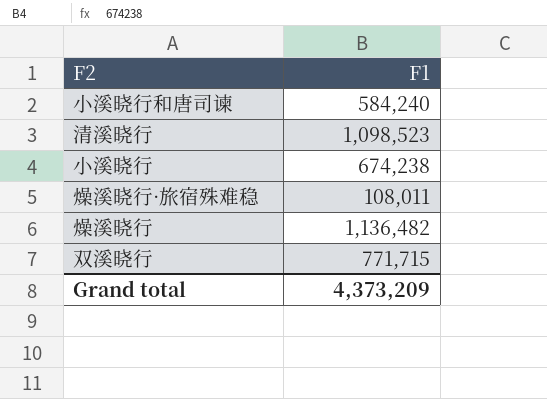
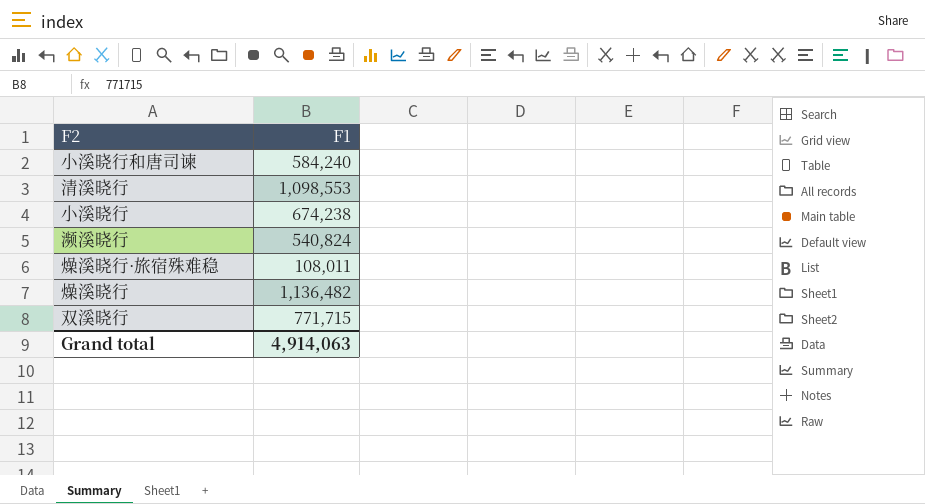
清溪晓行 | F1: 1,098,523 -> 1,098,553
row 濒溪晓行: none -> 540,824
Grand total | F1: 4,373,209 -> 4,914,063

